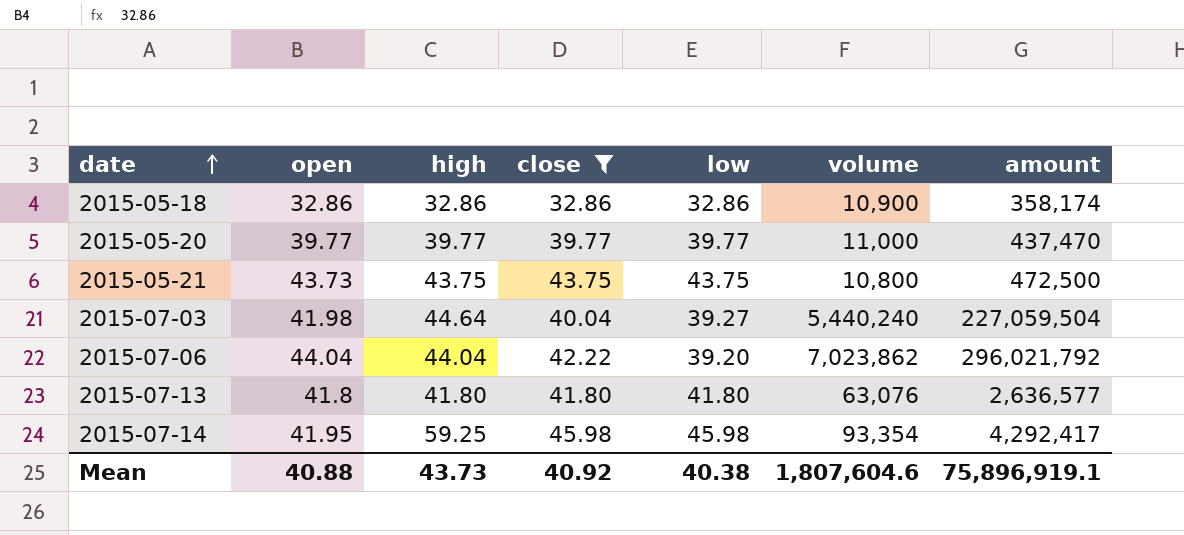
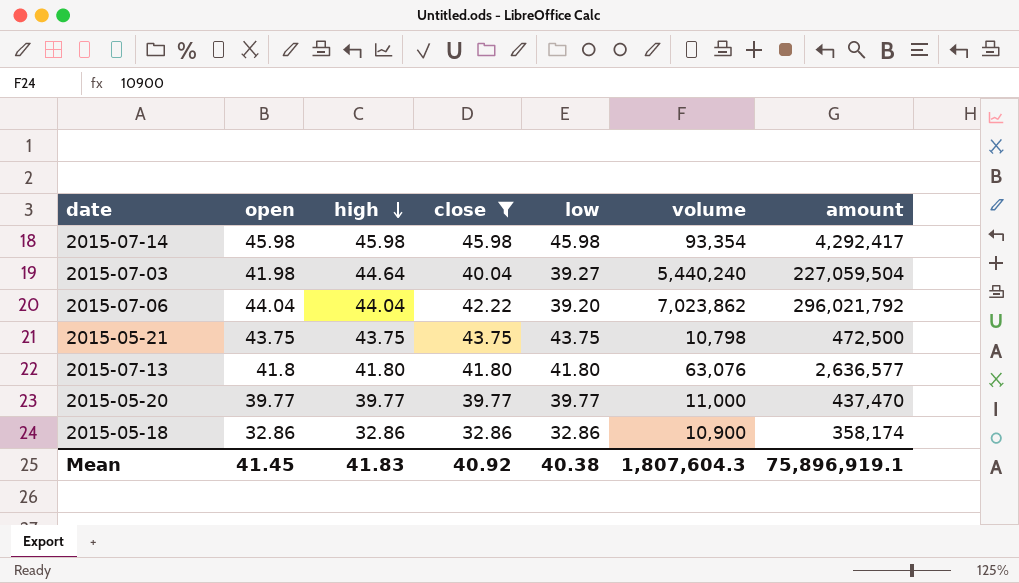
row order: date ascending -> high descending
2015-07-14 | open: 41.95 -> 45.98
2015-07-14 | high: 59.25 -> 45.98
2015-05-21 | open: 43.73 -> 43.75
2015-05-21 | volume: 10,800 -> 10,798
Mean | open: 40.88 -> 41.45
Mean | high: 43.73 -> 41.83
Mean | volume: 1,807,604.6 -> 1,807,604.3

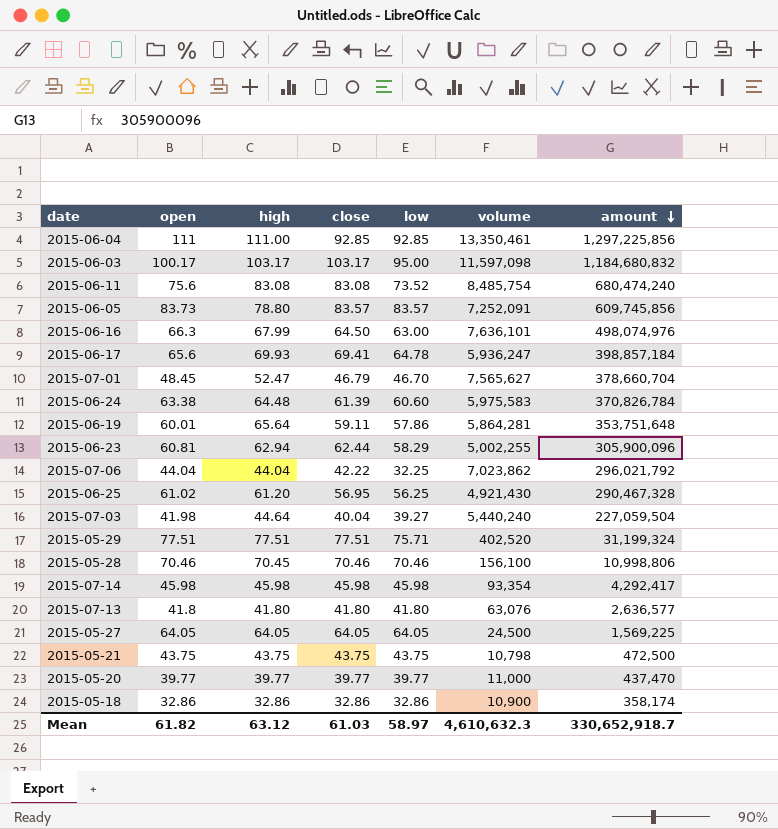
filter: close <= 45.98 -> none
row order: high descending -> amount descending
2015-07-06 | low: 39.20 -> 32.25
Mean | open: 41.45 -> 61.82
Mean | high: 41.83 -> 63.12
Mean | close: 40.92 -> 61.03
Mean | low: 40.38 -> 58.97
Mean | volume: 1,807,604.3 -> 4,610,632.3
Mean | amount: 75,896,919.1 -> 330,652,918.7

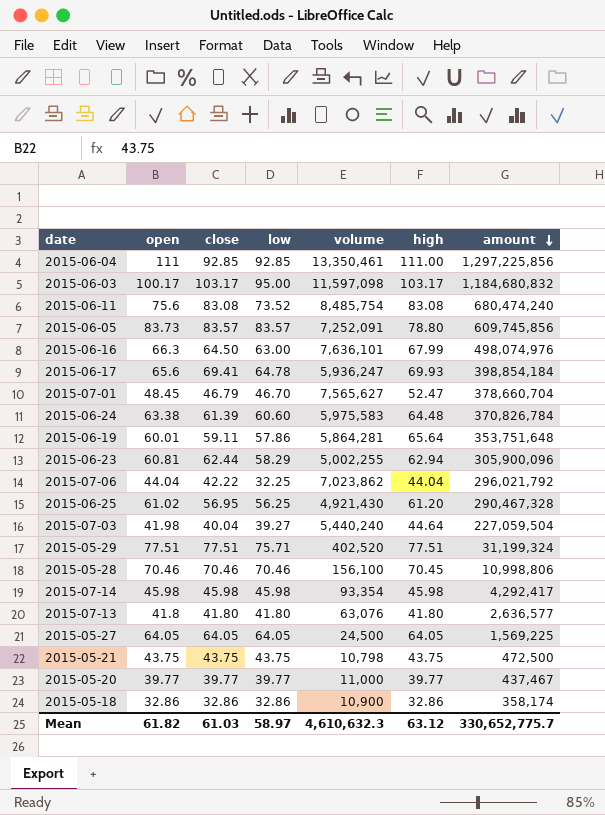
column high | position: 3 -> 6
2015-06-17 | amount: 398,857,184 -> 398,854,184
2015-05-20 | amount: 437,470 -> 437,467
Mean | amount: 330,652,918.7 -> 330,652,775.7

